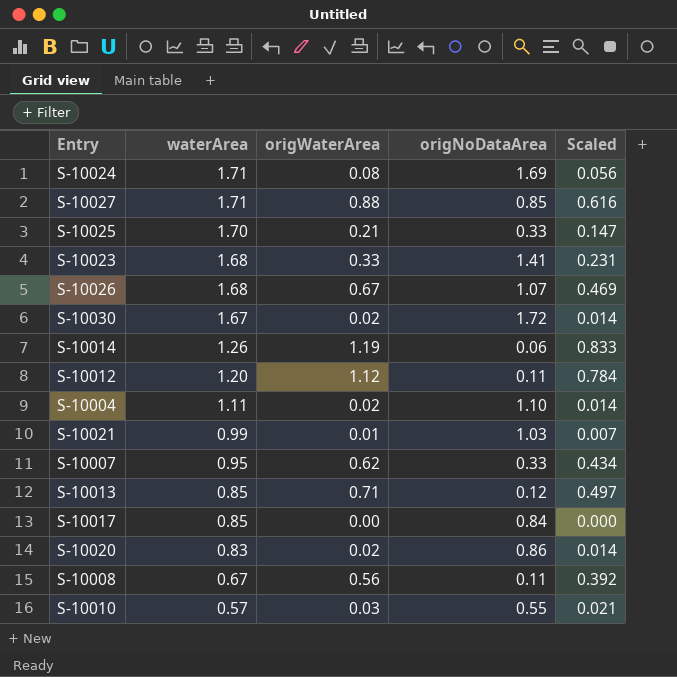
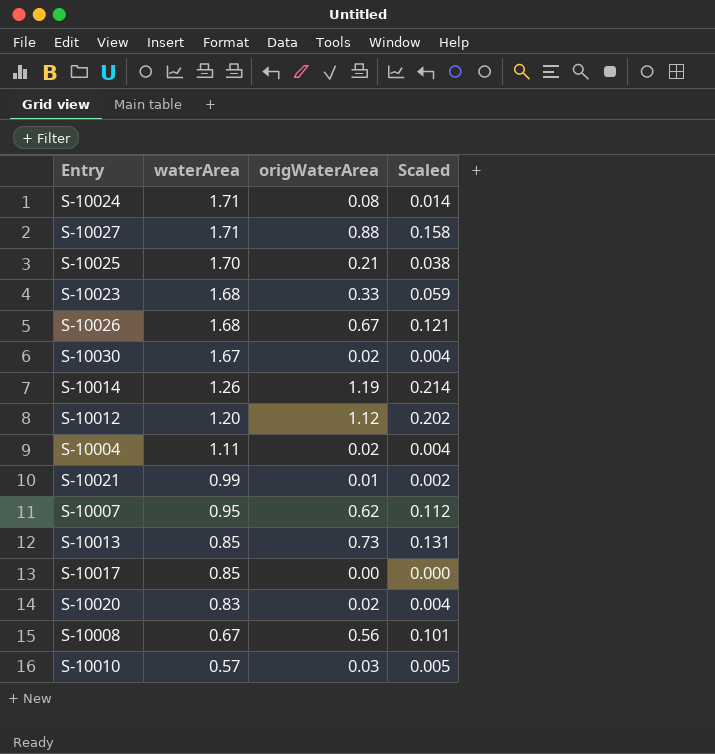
column origNoDataArea | position: 4 -> none
column Scaled | formula: [origWaterArea] * 0.7 -> [origWaterArea] * 0.18
S-10013 | origWaterArea: 0.71 -> 0.73

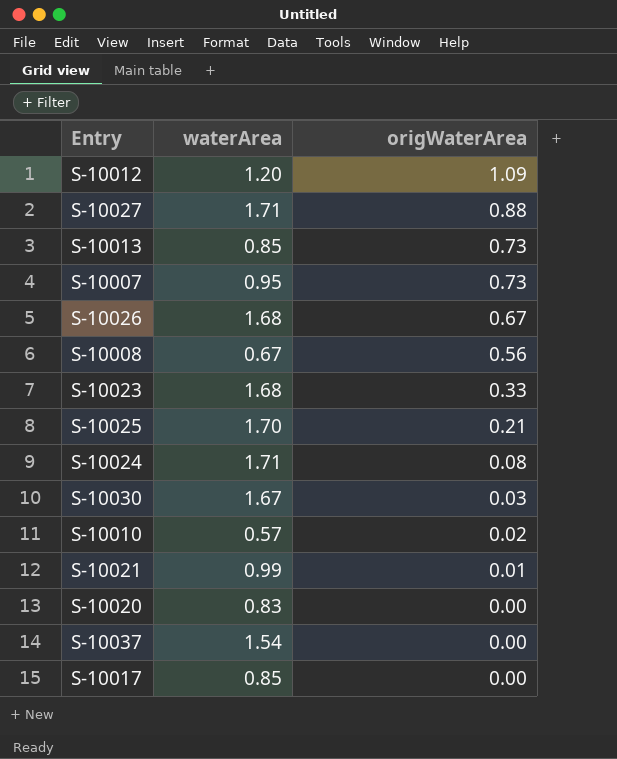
row order: waterArea descending -> origWaterArea descending
column Scaled | formula: [origWaterArea] * 0.18 -> none
row S-10014: 1.26 | 1.19 | 0.214 -> none
row S-10004: 1.11 | 0.02 | 0.004 -> none
S-10012 | origWaterArea: 1.12 -> 1.09
S-10007 | origWaterArea: 0.62 -> 0.73
S-10030 | origWaterArea: 0.02 -> 0.03
S-10010 | origWaterArea: 0.03 -> 0.02
S-10020 | origWaterArea: 0.02 -> 0.00
row S-10037: none -> 1.54 | 0.00

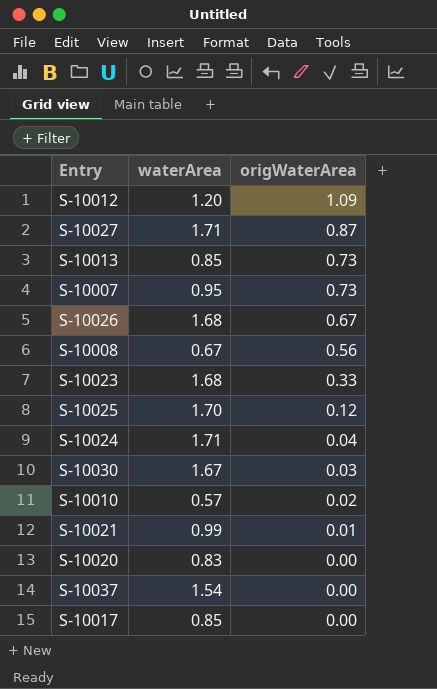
S-10027 | origWaterArea: 0.88 -> 0.87
S-10025 | origWaterArea: 0.21 -> 0.12
S-10024 | origWaterArea: 0.08 -> 0.04

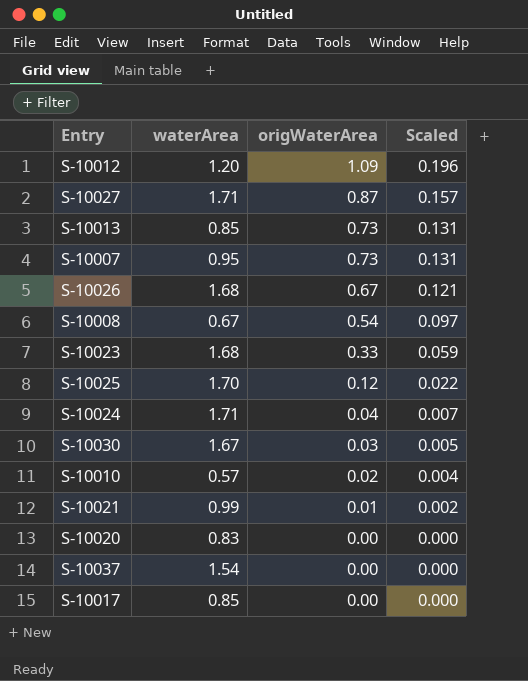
column Scaled | formula: none -> [origWaterArea] * 0.18
S-10008 | origWaterArea: 0.56 -> 0.54

